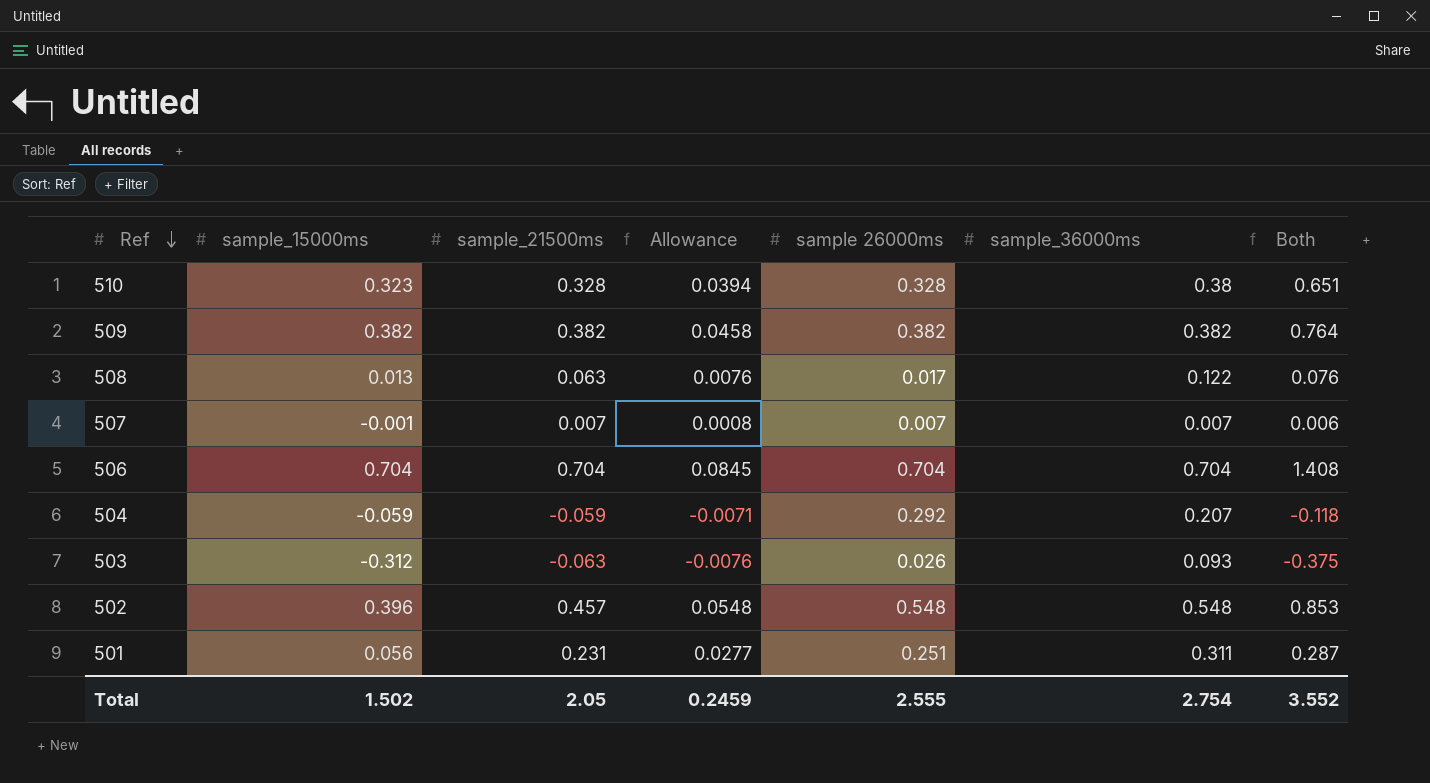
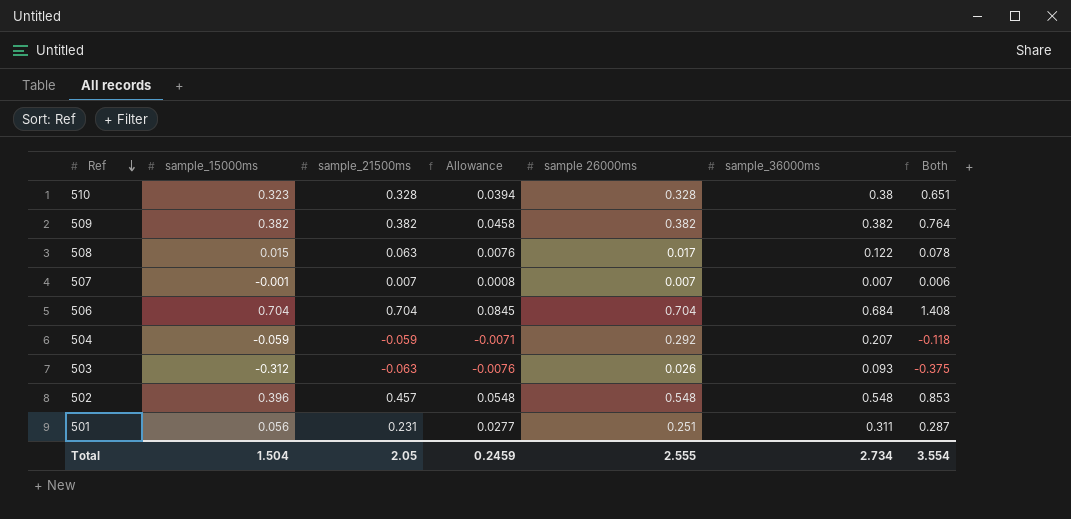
508 | sample_15000ms: 0.013 -> 0.015
508 | Both: 0.076 -> 0.078
506 | sample_36000ms: 0.704 -> 0.684
Total | sample_15000ms: 1.502 -> 1.504
Total | sample_36000ms: 2.754 -> 2.734
Total | Both: 3.552 -> 3.554

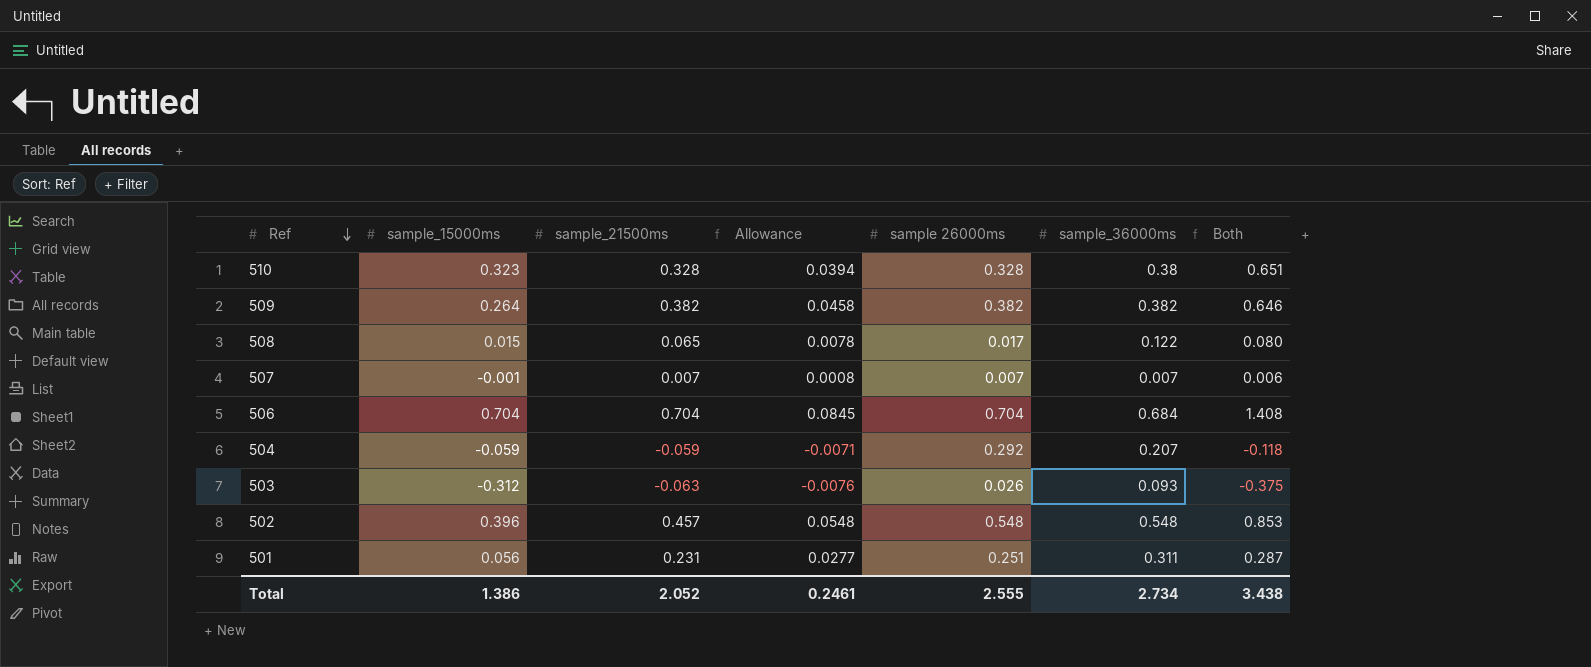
509 | sample_15000ms: 0.382 -> 0.264
509 | Both: 0.764 -> 0.646
508 | sample_21500ms: 0.063 -> 0.065
508 | Allowance: 0.0076 -> 0.0078
508 | Both: 0.078 -> 0.080
Total | sample_15000ms: 1.504 -> 1.386
Total | sample_21500ms: 2.05 -> 2.052
Total | Allowance: 0.2459 -> 0.2461
Total | Both: 3.554 -> 3.438

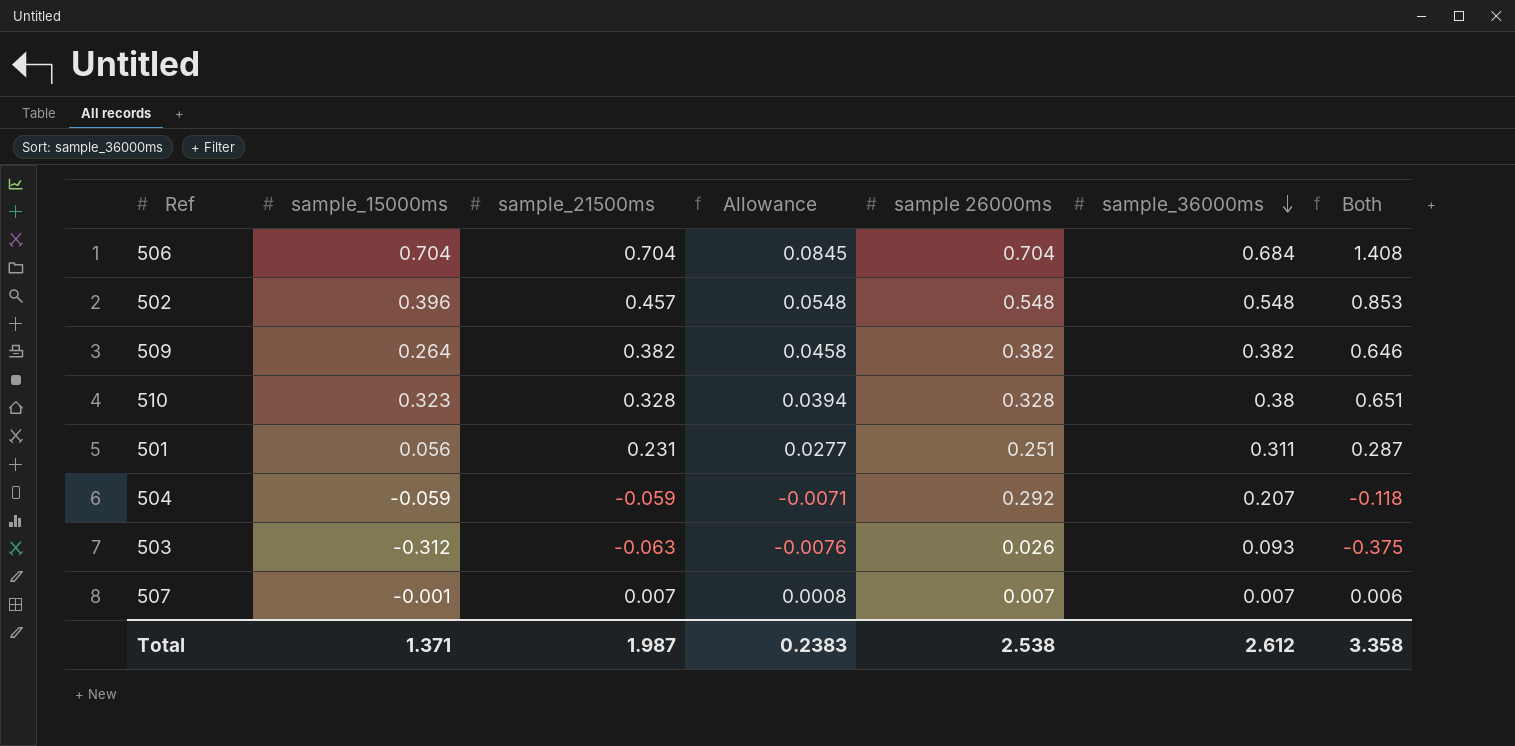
row order: Ref descending -> sample_36000ms descending
row 508: 0.015 | 0.065 | 0.0078 | 0.017 | 0.122 | 0.080 -> none
Total | sample_15000ms: 1.386 -> 1.371
Total | sample_21500ms: 2.052 -> 1.987
Total | Allowance: 0.2461 -> 0.2383
Total | sample 26000ms: 2.555 -> 2.538
Total | sample_36000ms: 2.734 -> 2.612
Total | Both: 3.438 -> 3.358

